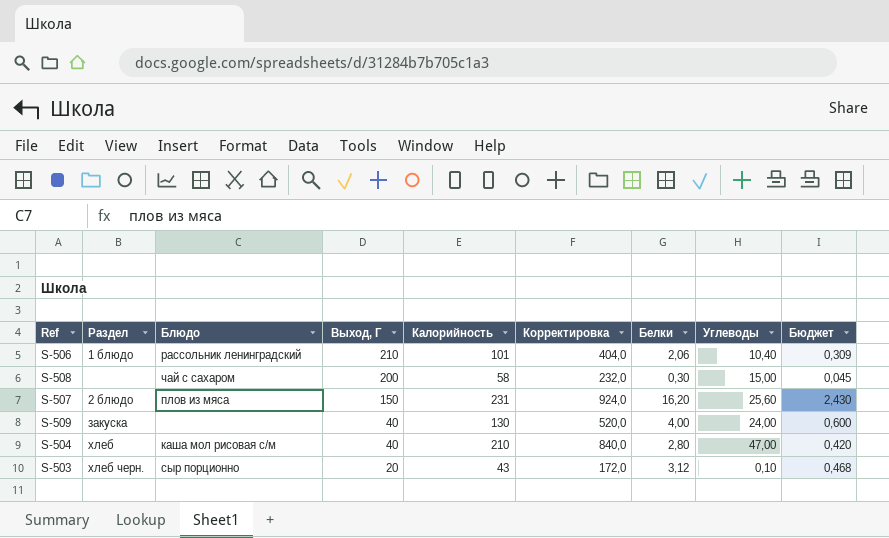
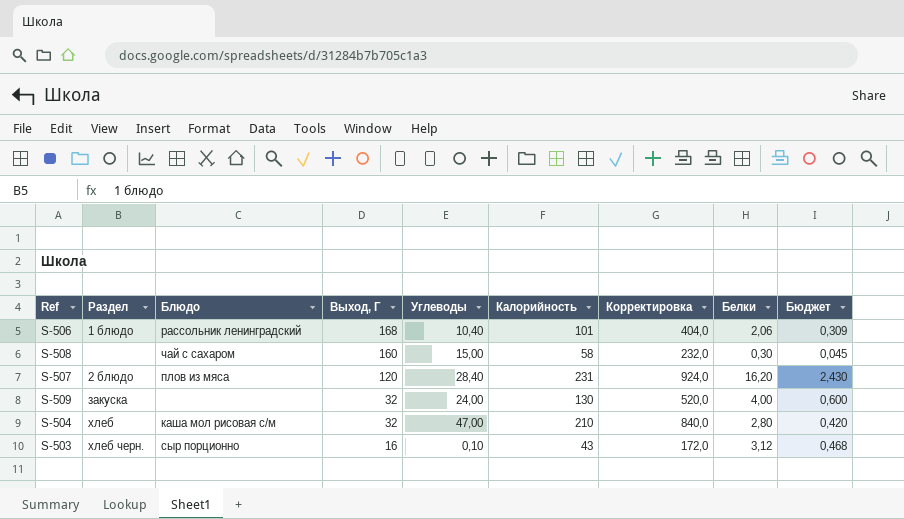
column Углеводы | position: 8 -> 5
S-506 | Выход, Г: 210 -> 168
S-508 | Выход, Г: 200 -> 160
S-507 | Выход, Г: 150 -> 120
S-507 | Углеводы: 25,60 -> 28,40
S-509 | Выход, Г: 40 -> 32
S-504 | Выход, Г: 40 -> 32
S-503 | Выход, Г: 20 -> 16

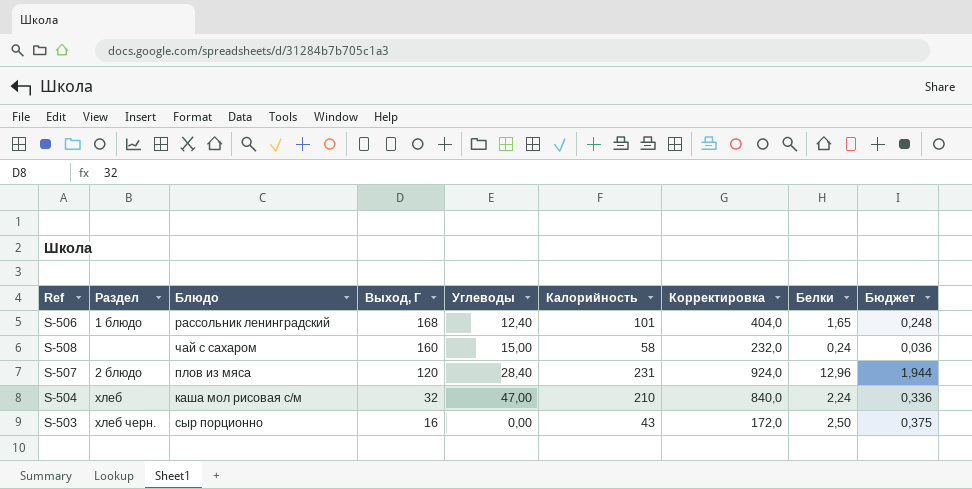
row S-509: закуска | none | 32 | 24,00 | 130 | 520,0 | 4,00 | 0,600 -> none
S-506 | Углеводы: 10,40 -> 12,40
S-506 | Белки: 2,06 -> 1,65
S-506 | Бюджет: 0,309 -> 0,248
S-508 | Белки: 0,30 -> 0,24
S-508 | Бюджет: 0,045 -> 0,036
S-507 | Белки: 16,20 -> 12,96
S-507 | Бюджет: 2,430 -> 1,944
S-504 | Белки: 2,80 -> 2,24
S-504 | Бюджет: 0,420 -> 0,336
S-503 | Углеводы: 0,10 -> 0,00
S-503 | Белки: 3,12 -> 2,50
S-503 | Бюджет: 0,468 -> 0,375

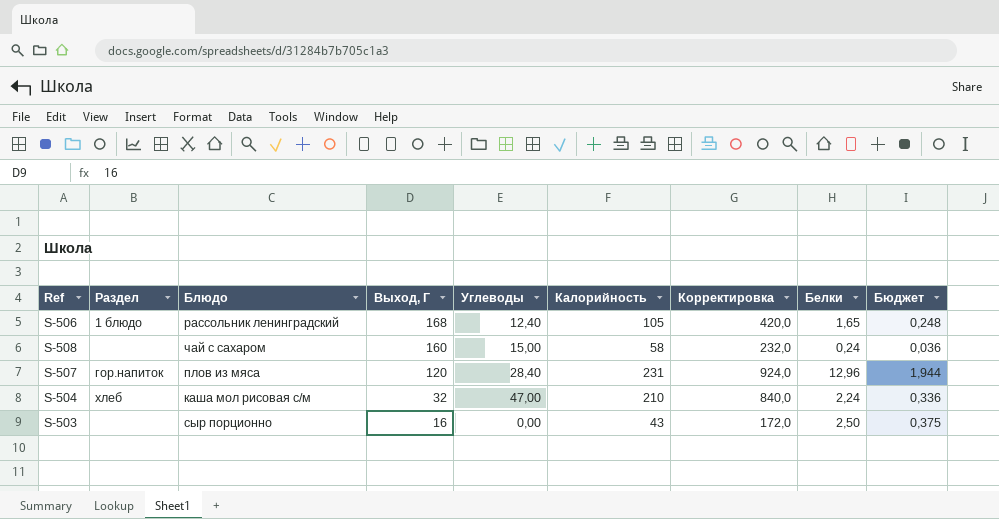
S-506 | Калорийность: 101 -> 105
S-506 | Корректировка: 404,0 -> 420,0
S-507 | Раздел: 2 блюдо -> гор.напиток
S-503 | Раздел: хлеб черн. -> none

